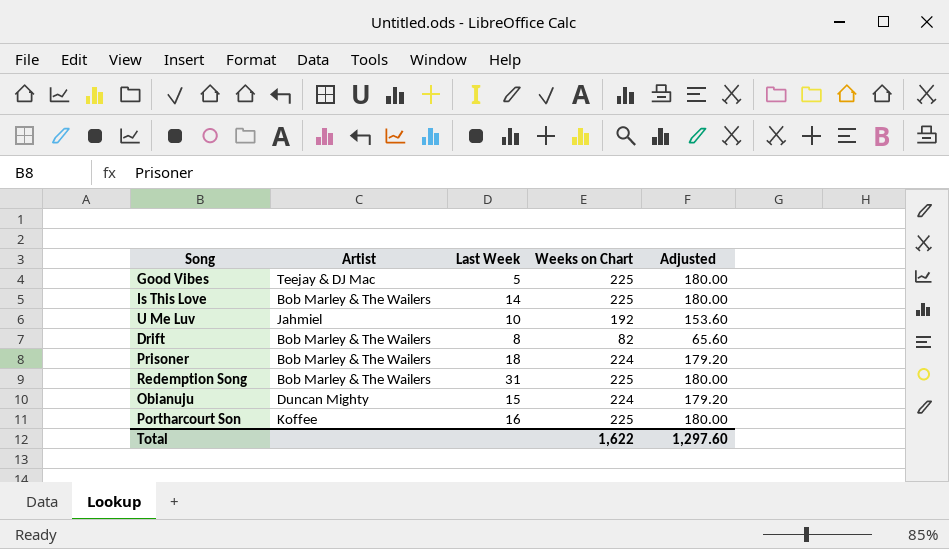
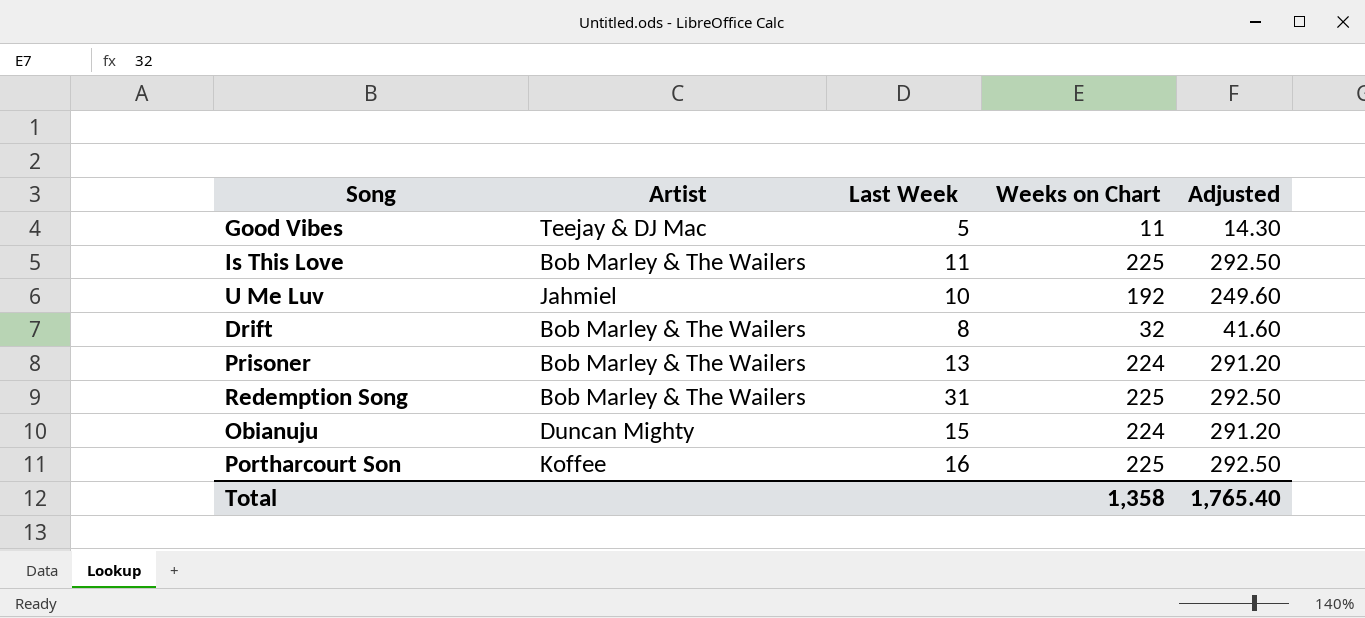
column Adjusted | formula: [Weeks on Chart] * 0.8 -> [Weeks on Chart] * 1.3
Good Vibes | Weeks on Chart: 225 -> 11
Is This Love | Last Week: 14 -> 11
Drift | Weeks on Chart: 82 -> 32
Prisoner | Last Week: 18 -> 13
Total | Weeks on Chart: 1,622 -> 1,358
Total | Adjusted: 1,297.60 -> 1,765.40

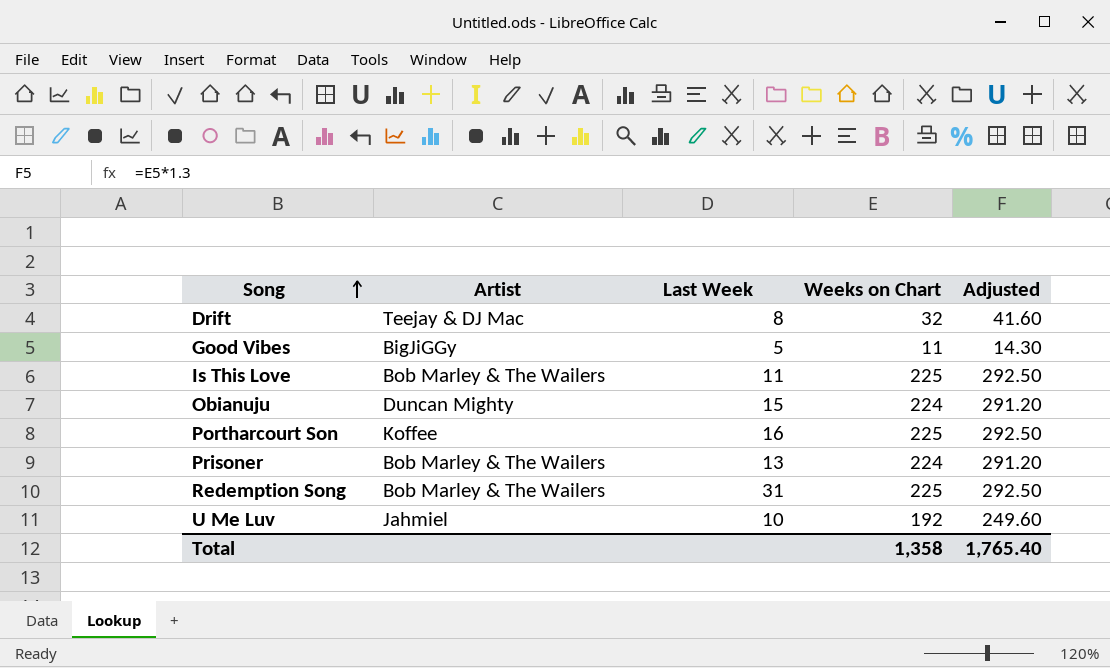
row order: none -> Song ascending
Drift | Artist: Bob Marley & The Wailers -> Teejay & DJ Mac
Good Vibes | Artist: Teejay & DJ Mac -> BigJiGGy

